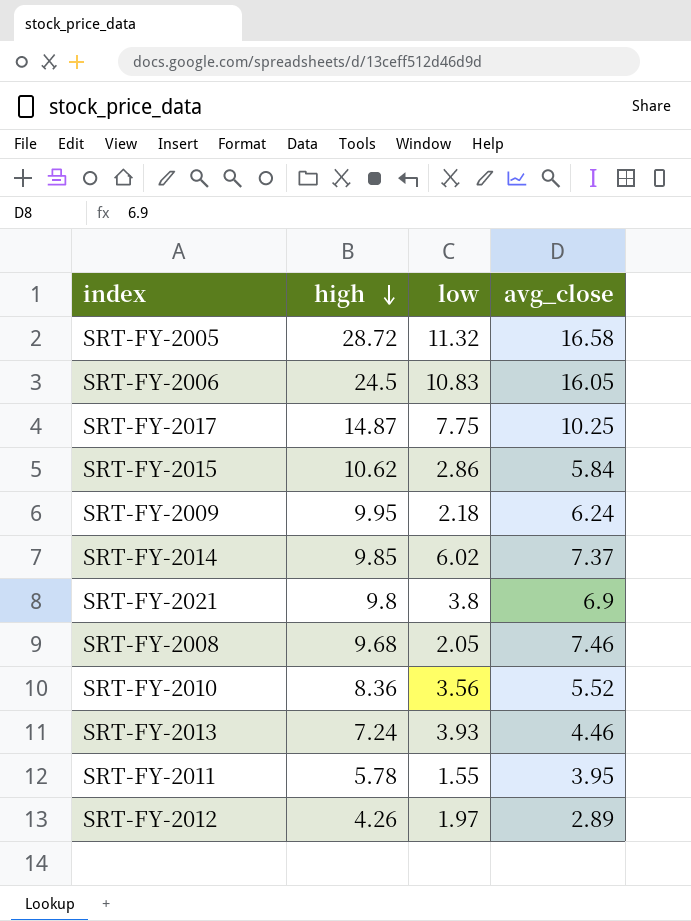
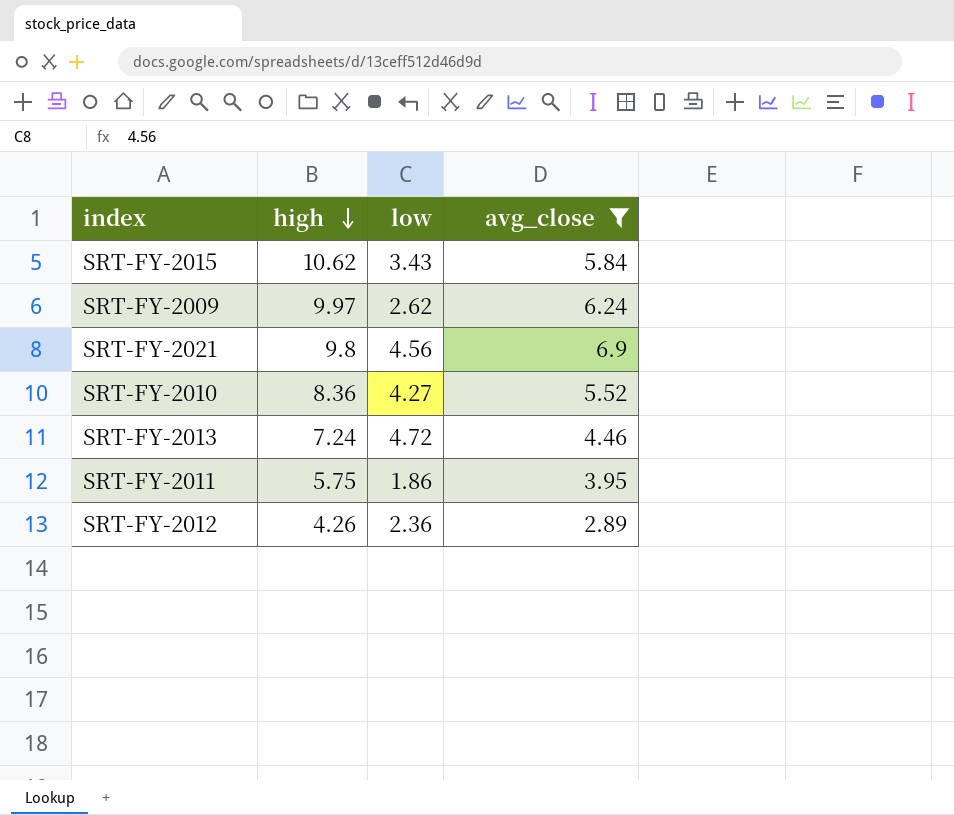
filter: none -> avg_close <= 6.9
SRT-FY-2015 | low: 2.86 -> 3.43
SRT-FY-2009 | high: 9.95 -> 9.97
SRT-FY-2009 | low: 2.18 -> 2.62
SRT-FY-2021 | low: 3.8 -> 4.56
SRT-FY-2010 | low: 3.56 -> 4.27
SRT-FY-2013 | low: 3.93 -> 4.72
SRT-FY-2011 | high: 5.78 -> 5.75
SRT-FY-2011 | low: 1.55 -> 1.86
SRT-FY-2012 | low: 1.97 -> 2.36

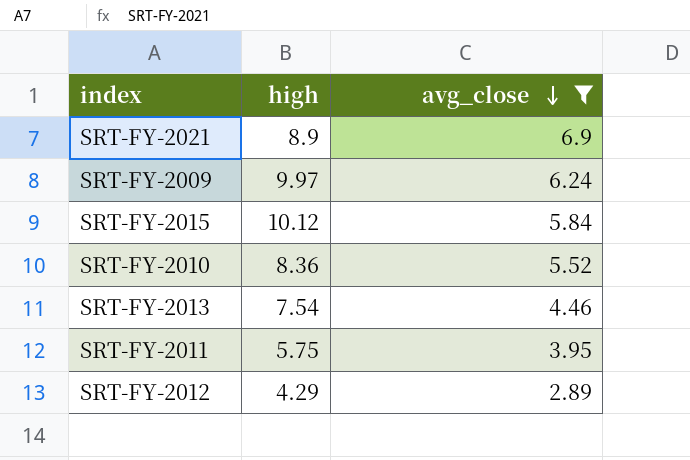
row order: high descending -> avg_close descending
column low | position: 3 -> none
SRT-FY-2021 | high: 9.8 -> 8.9
SRT-FY-2015 | high: 10.62 -> 10.12
SRT-FY-2013 | high: 7.24 -> 7.54
SRT-FY-2012 | high: 4.26 -> 4.29

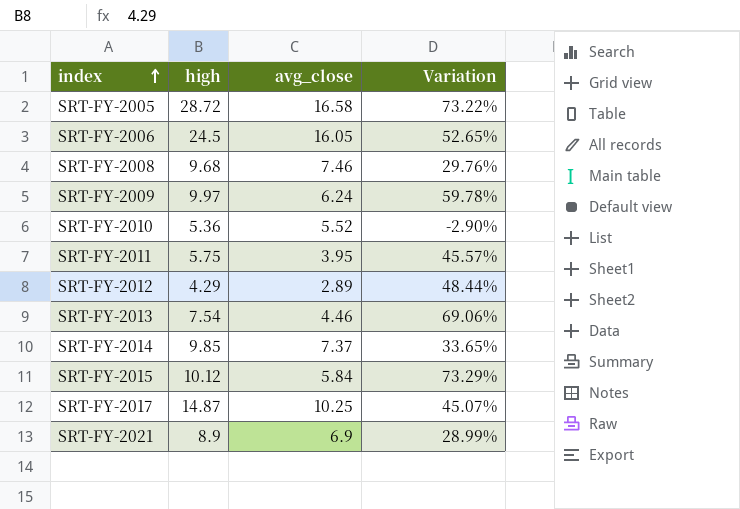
filter: avg_close <= 6.9 -> none
row order: avg_close descending -> index ascending
column Variation | formula: none -> ([high] - [avg_close]) / [avg_close]
SRT-FY-2010 | high: 8.36 -> 5.36

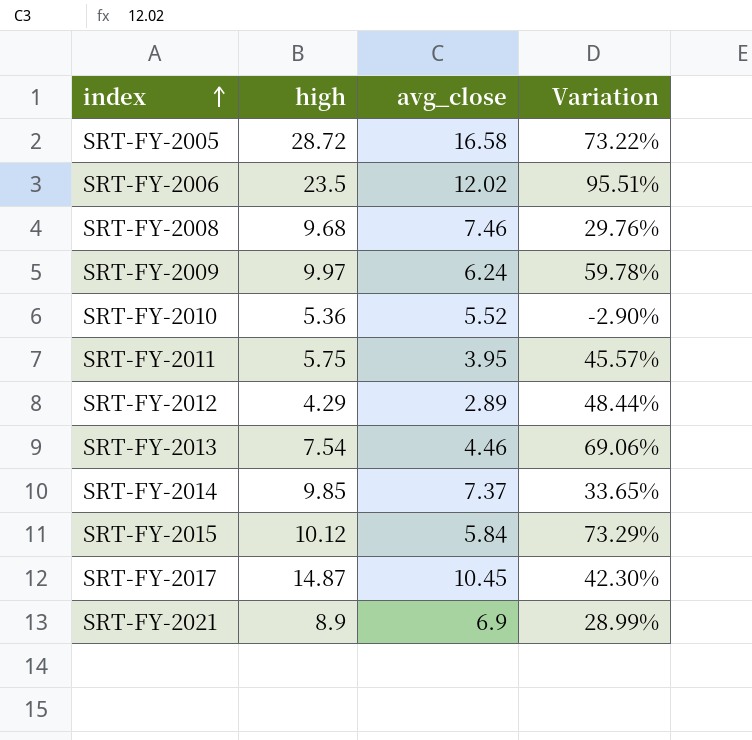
SRT-FY-2006 | high: 24.5 -> 23.5
SRT-FY-2006 | avg_close: 16.05 -> 12.02
SRT-FY-2006 | Variation: 52.65% -> 95.51%
SRT-FY-2017 | avg_close: 10.25 -> 10.45
SRT-FY-2017 | Variation: 45.07% -> 42.30%

